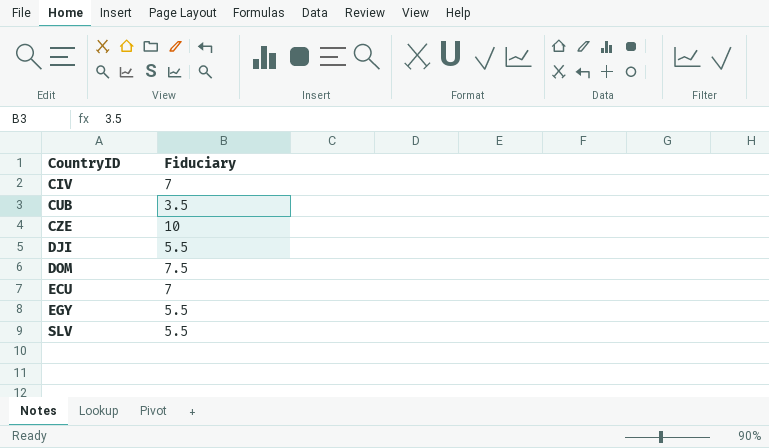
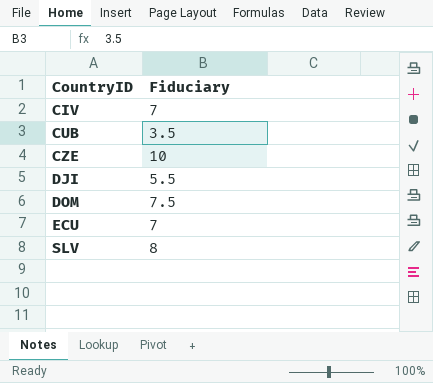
row EGY: 5.5 -> none
SLV | Fiduciary: 5.5 -> 8

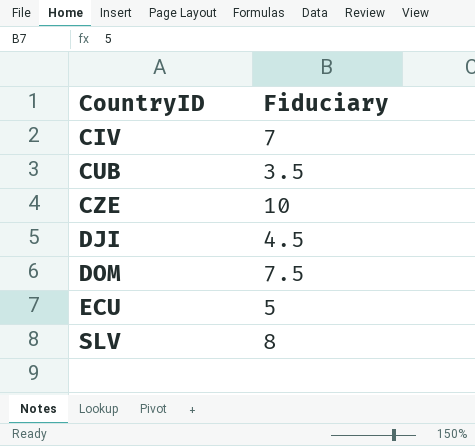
DJI | Fiduciary: 5.5 -> 4.5
ECU | Fiduciary: 7 -> 5

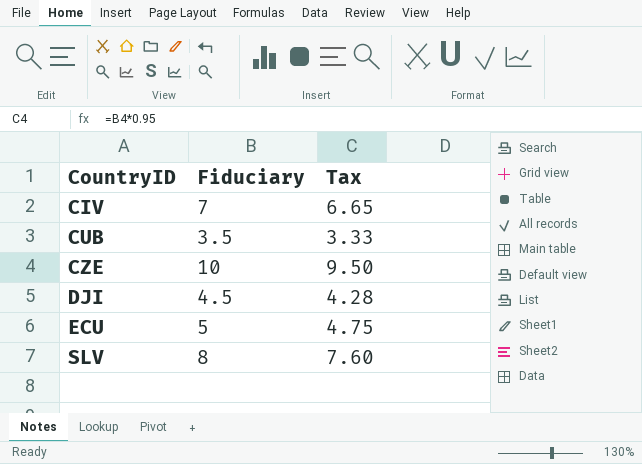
column Tax | formula: none -> [Fiduciary] * 0.95
row DOM: 7.5 -> none

